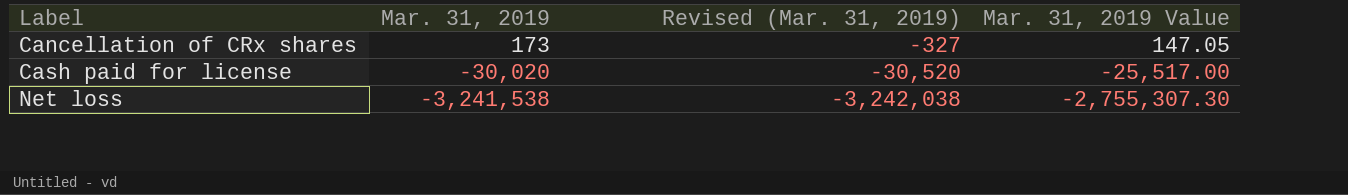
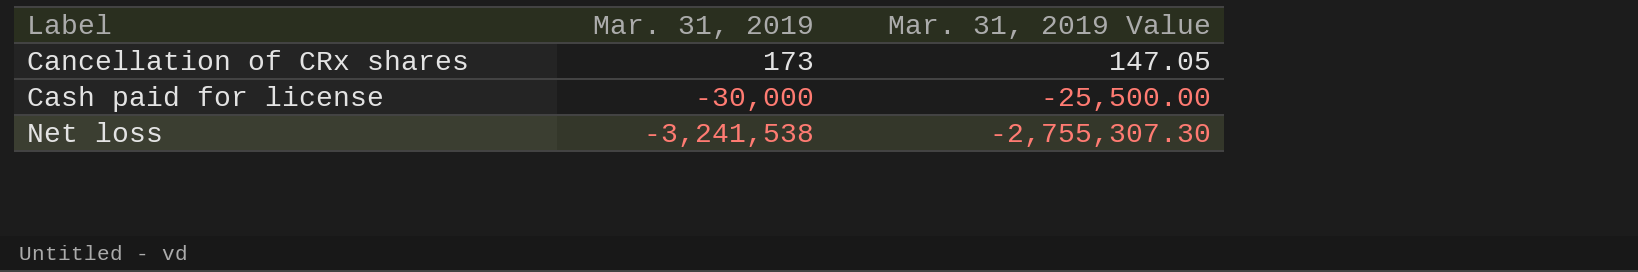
column Revised (Mar. 31, 2019) | formula: [Mar. 31, 2019] - 500 -> none
Cash paid for license | Mar. 31, 2019: -30,020 -> -30,000
Cash paid for license | Mar. 31, 2019 Value: -25,517.00 -> -25,500.00

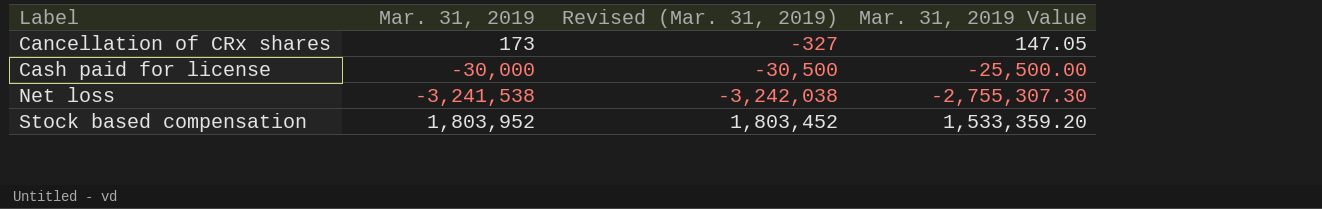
column Revised (Mar. 31, 2019) | formula: none -> [Mar. 31, 2019] - 500
row Stock based compensation: none -> 1,803,952 | 1,803,452 | 1,533,359.20

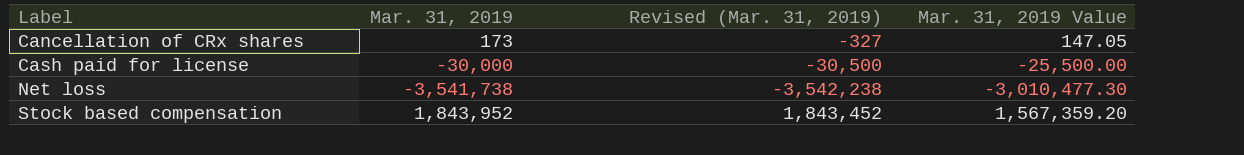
Net loss | Mar. 31, 2019: -3,241,538 -> -3,541,738
Net loss | Revised (Mar. 31, 2019): -3,242,038 -> -3,542,238
Net loss | Mar. 31, 2019 Value: -2,755,307.30 -> -3,010,477.30
Stock based compensation | Mar. 31, 2019: 1,803,952 -> 1,843,952
Stock based compensation | Revised (Mar. 31, 2019): 1,803,452 -> 1,843,452
Stock based compensation | Mar. 31, 2019 Value: 1,533,359.20 -> 1,567,359.20

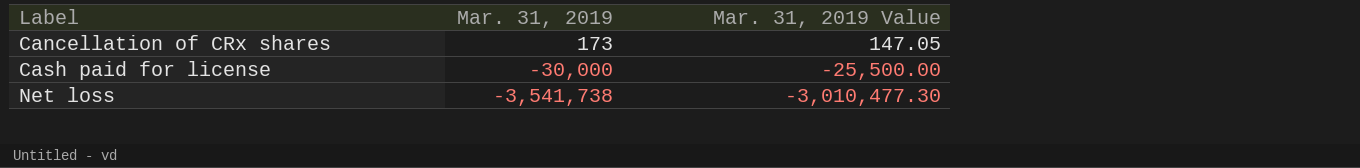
column Revised (Mar. 31, 2019) | formula: [Mar. 31, 2019] - 500 -> none
row Stock based compensation: 1,843,952 | 1,843,452 | 1,567,359.20 -> none

